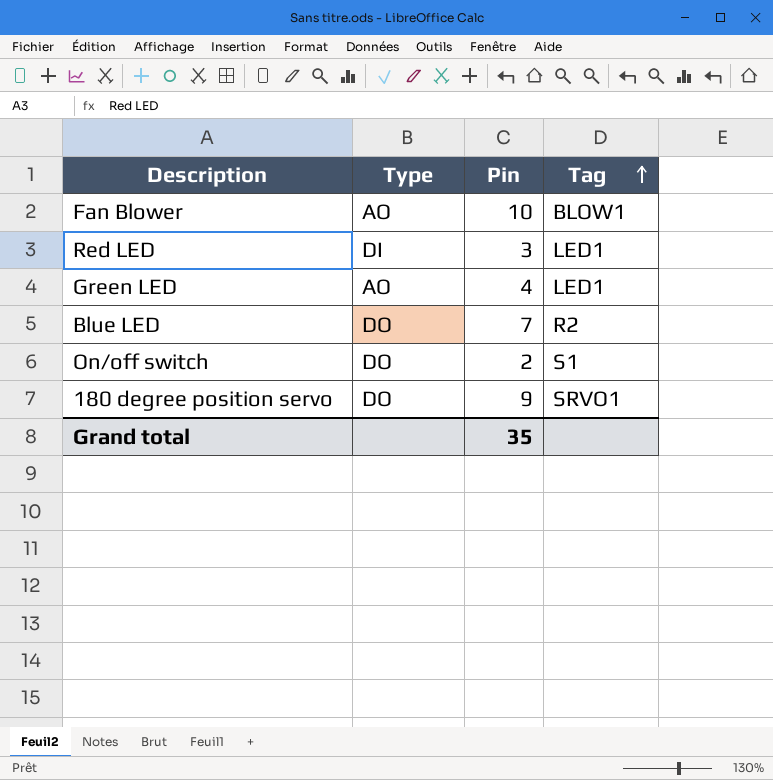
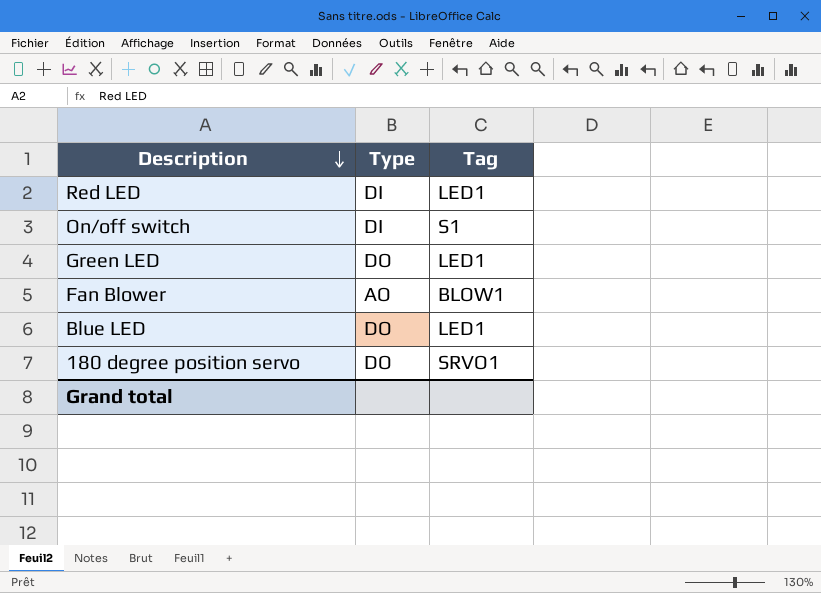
row order: Tag ascending -> Description descending
column Pin | position: 3 -> none
On/off switch | Type: DO -> DI
Green LED | Type: AO -> DO
Blue LED | Tag: R2 -> LED1

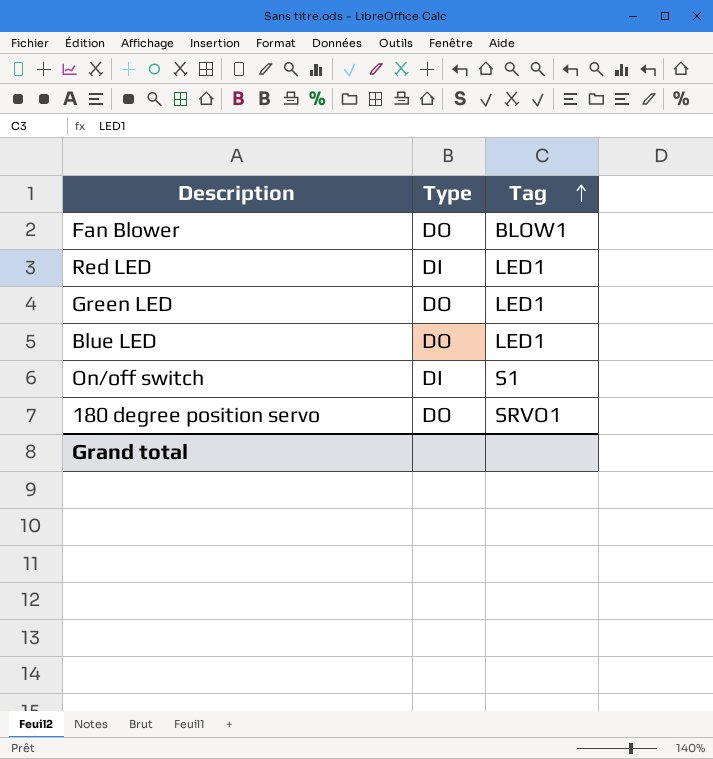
row order: Description descending -> Tag ascending
Fan Blower | Type: AO -> DO

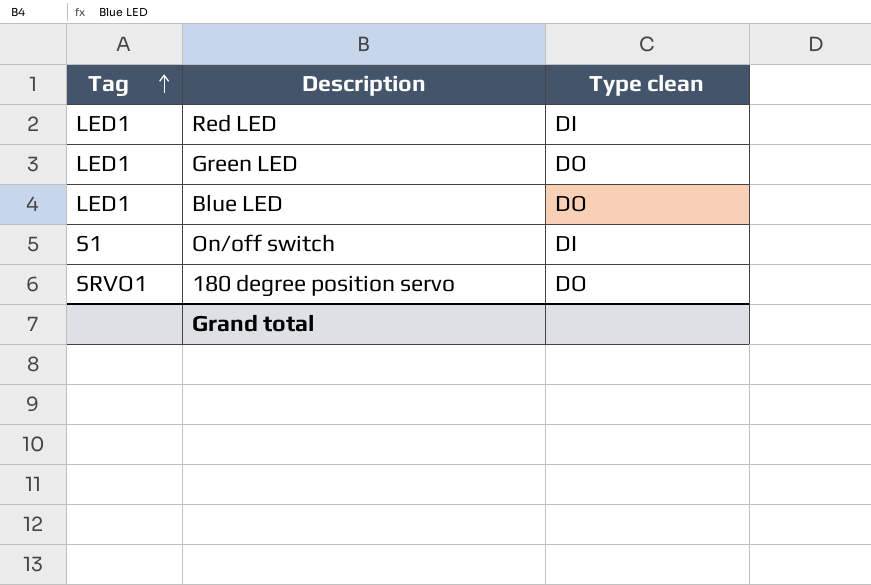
column Tag | position: 3 -> 1
column name: Type -> Type clean
row Fan Blower: DO | BLOW1 -> none

